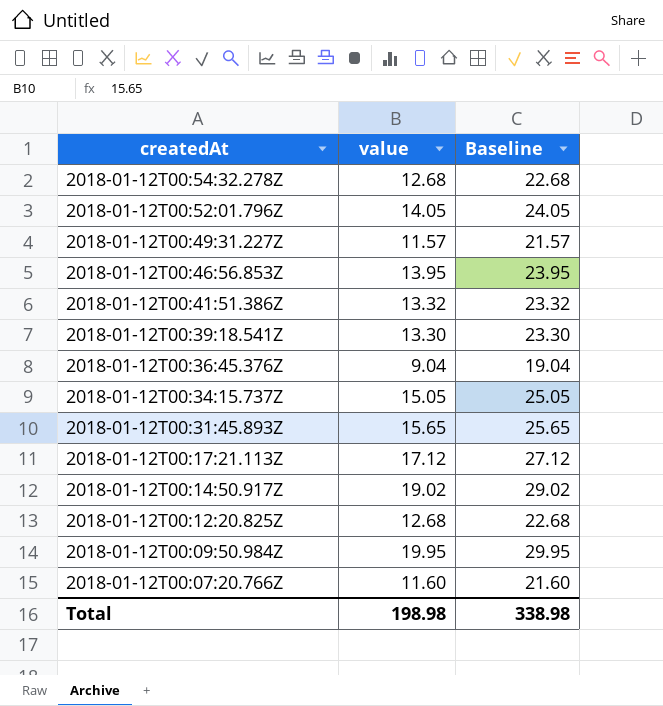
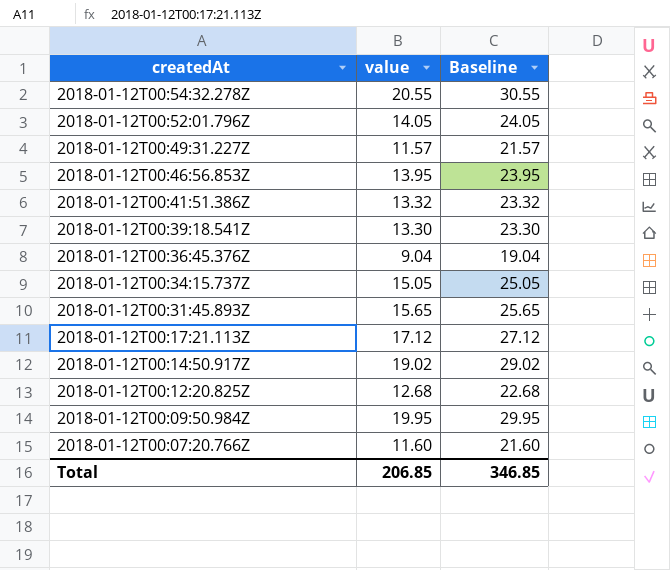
2018-01-12T00:54:32.278Z | value: 12.68 -> 20.55
2018-01-12T00:54:32.278Z | Baseline: 22.68 -> 30.55
Total | value: 198.98 -> 206.85
Total | Baseline: 338.98 -> 346.85

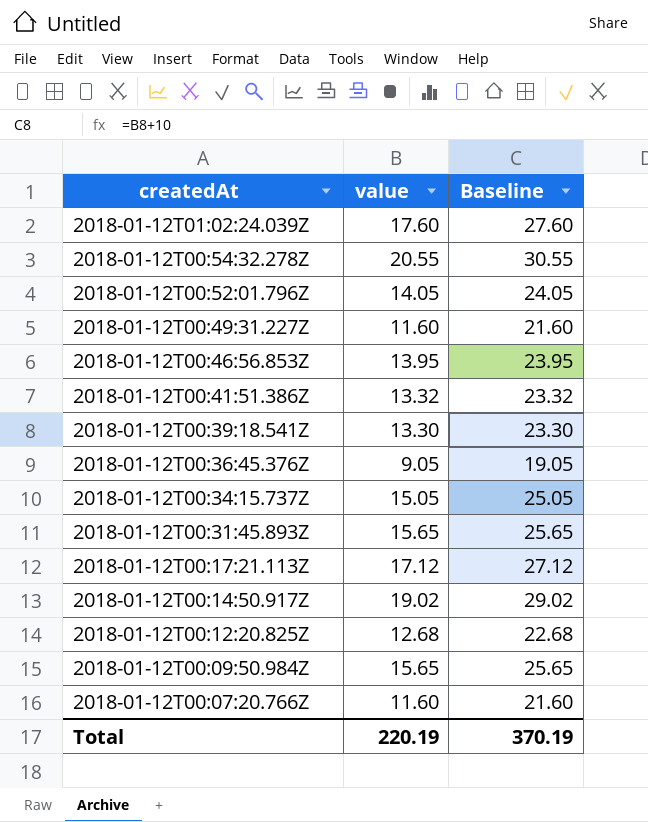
row 2018-01-12T01:02:24.039Z: none -> 17.60 | 27.60
2018-01-12T00:49:31.227Z | value: 11.57 -> 11.60
2018-01-12T00:49:31.227Z | Baseline: 21.57 -> 21.60
2018-01-12T00:36:45.376Z | value: 9.04 -> 9.05
2018-01-12T00:36:45.376Z | Baseline: 19.04 -> 19.05
2018-01-12T00:09:50.984Z | value: 19.95 -> 15.65
2018-01-12T00:09:50.984Z | Baseline: 29.95 -> 25.65
Total | value: 206.85 -> 220.19
Total | Baseline: 346.85 -> 370.19

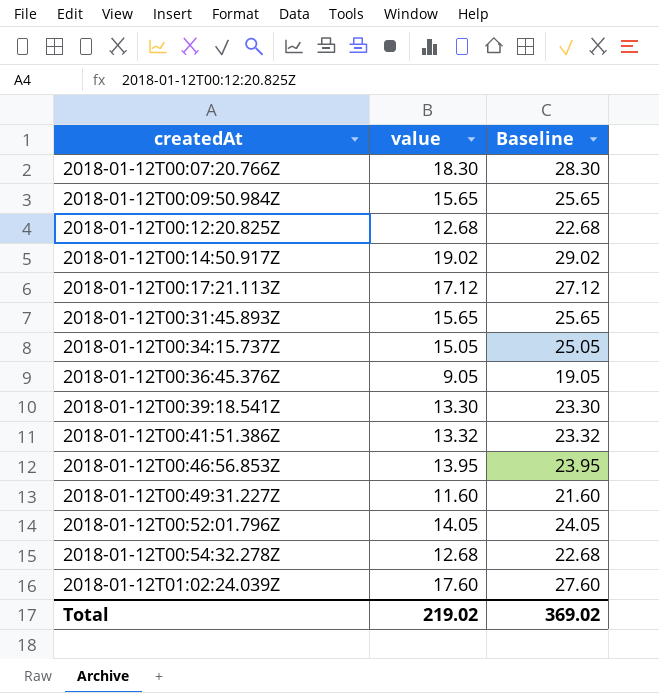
row order: createdAt descending -> createdAt ascending
2018-01-12T00:07:20.766Z | value: 11.60 -> 18.30
2018-01-12T00:07:20.766Z | Baseline: 21.60 -> 28.30
2018-01-12T00:54:32.278Z | value: 20.55 -> 12.68
2018-01-12T00:54:32.278Z | Baseline: 30.55 -> 22.68
Total | value: 220.19 -> 219.02
Total | Baseline: 370.19 -> 369.02

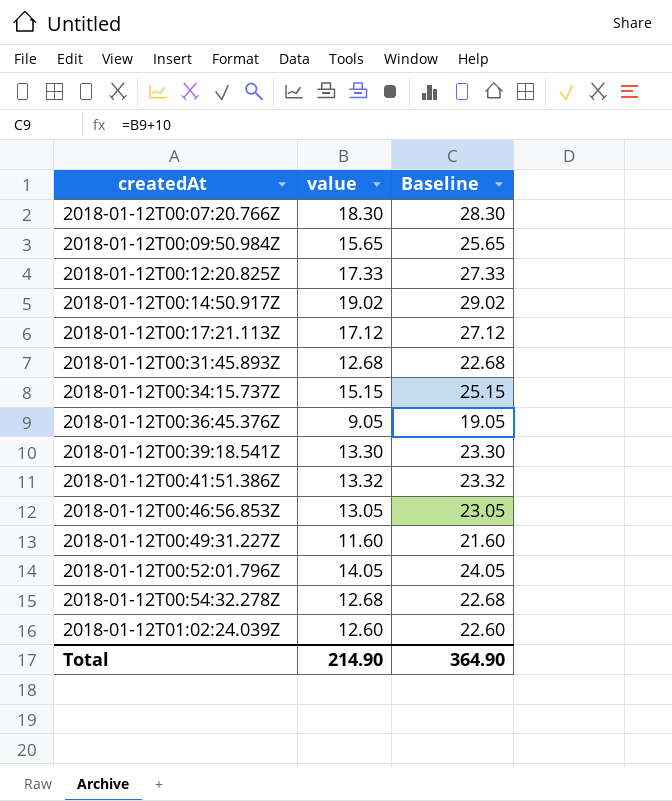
2018-01-12T00:12:20.825Z | value: 12.68 -> 17.33
2018-01-12T00:12:20.825Z | Baseline: 22.68 -> 27.33
2018-01-12T00:31:45.893Z | value: 15.65 -> 12.68
2018-01-12T00:31:45.893Z | Baseline: 25.65 -> 22.68
2018-01-12T00:34:15.737Z | value: 15.05 -> 15.15
2018-01-12T00:34:15.737Z | Baseline: 25.05 -> 25.15
2018-01-12T00:46:56.853Z | value: 13.95 -> 13.05
2018-01-12T00:46:56.853Z | Baseline: 23.95 -> 23.05
2018-01-12T01:02:24.039Z | value: 17.60 -> 12.60
2018-01-12T01:02:24.039Z | Baseline: 27.60 -> 22.60
Total | value: 219.02 -> 214.90
Total | Baseline: 369.02 -> 364.90

